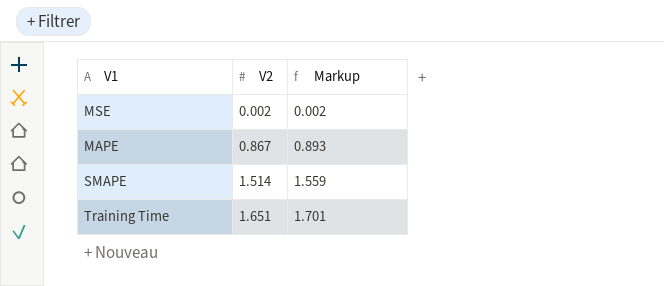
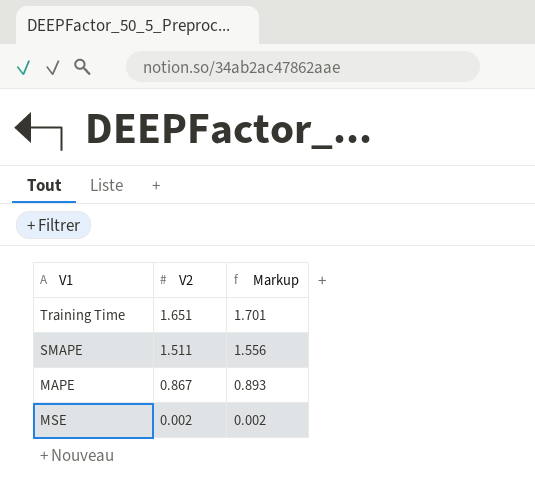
row order: V2 ascending -> V2 descending
SMAPE | V2: 1.514 -> 1.511
SMAPE | Markup: 1.559 -> 1.556

